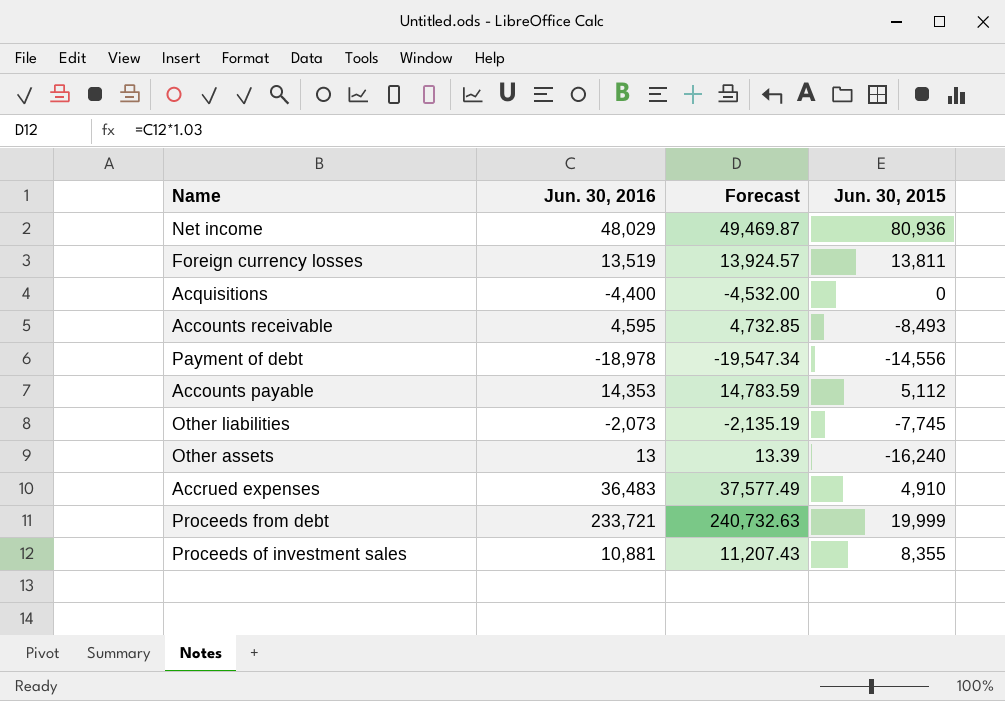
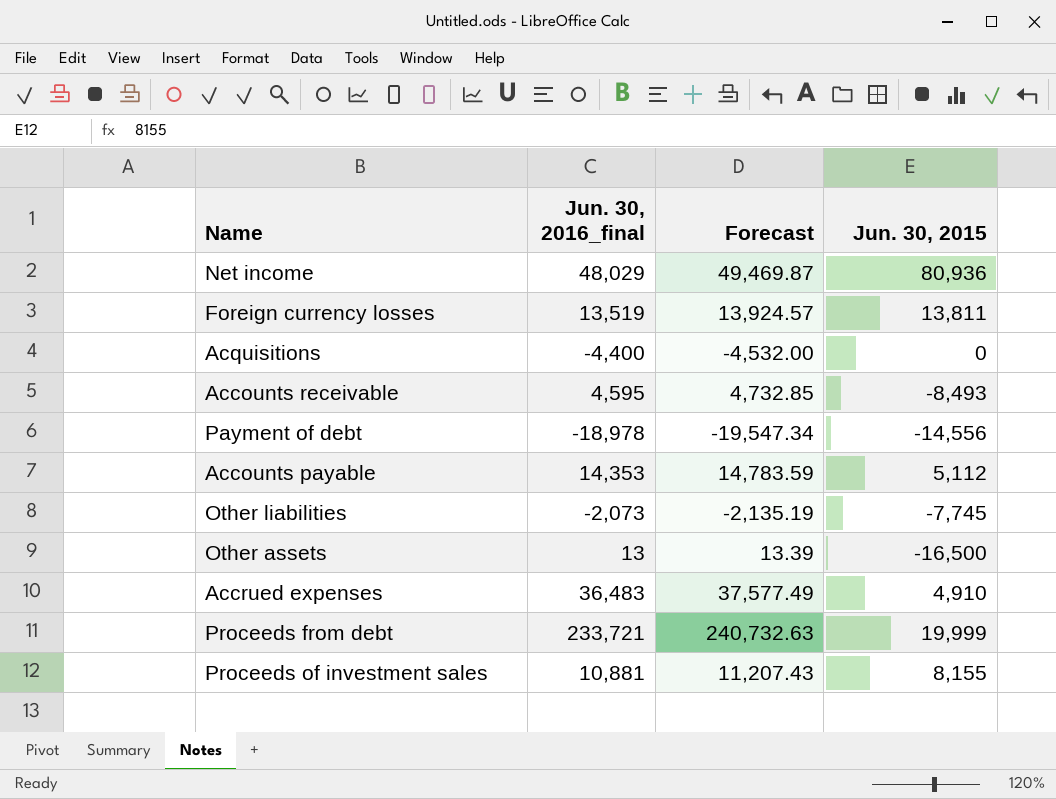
column name: Jun. 30, 2016 -> Jun. 30, 2016_final
Other assets | Jun. 30, 2015: -16,240 -> -16,500
Proceeds of investment sales | Jun. 30, 2015: 8,355 -> 8,155

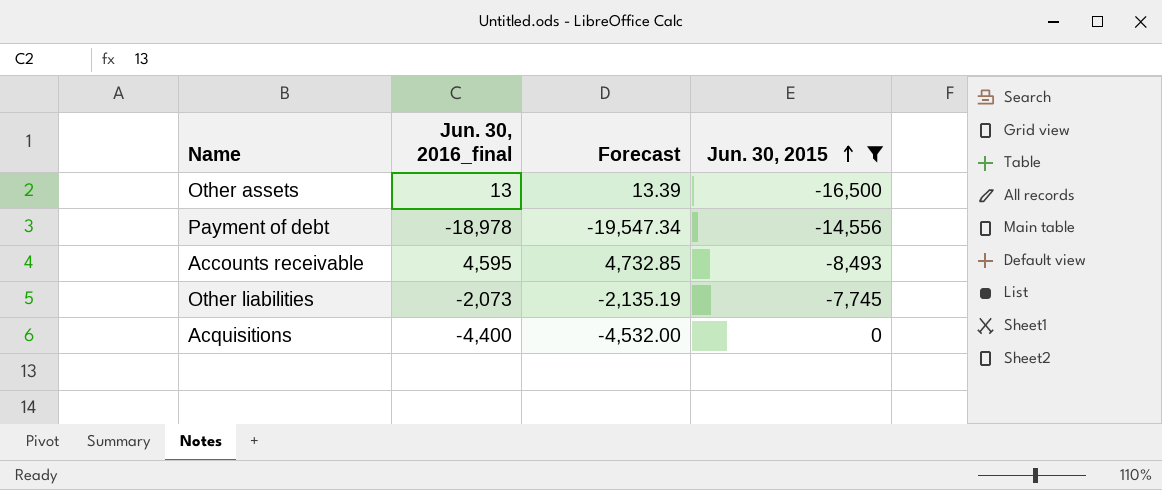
filter: none -> Jun. 30, 2015 <= 0
row order: none -> Jun. 30, 2015 ascending

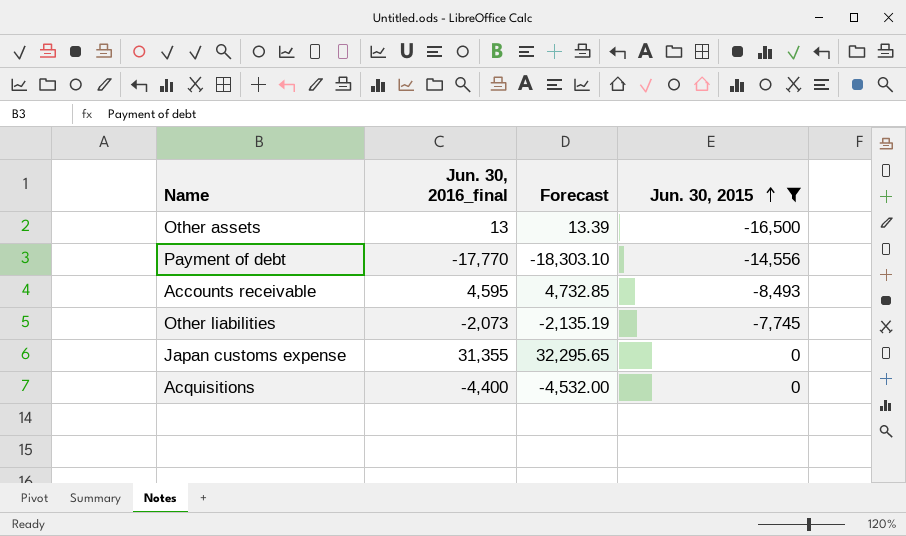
Payment of debt | Jun. 30, 2016_final: -18,978 -> -17,770
Payment of debt | Forecast: -19,547.34 -> -18,303.10
row Japan customs expense: none -> 31,355 | 32,295.65 | 0

